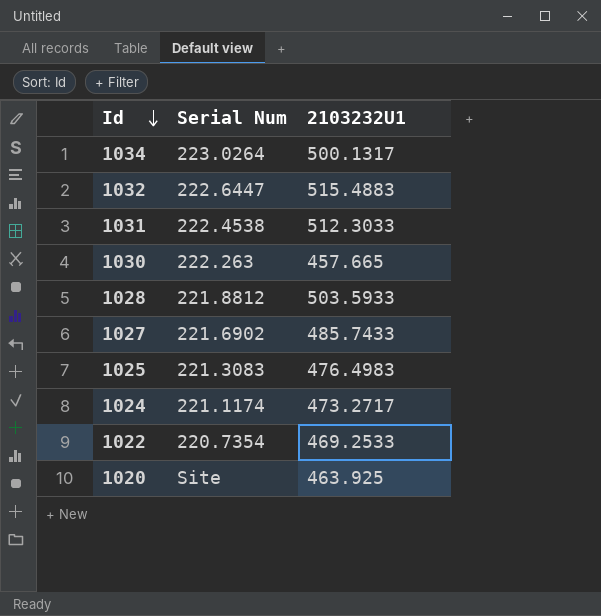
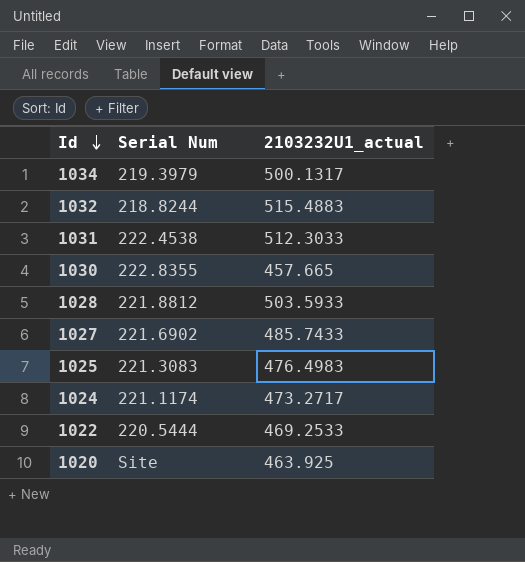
column name: 2103232U1 -> 2103232U1_actual
1034 | Serial Num: 223.0264 -> 219.3979
1032 | Serial Num: 222.6447 -> 218.8244
1030 | Serial Num: 222.263 -> 222.8355
1022 | Serial Num: 220.7354 -> 220.5444

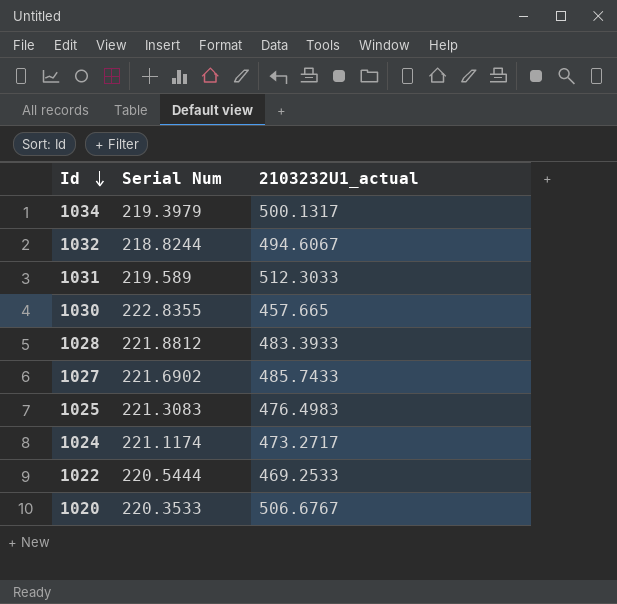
1032 | 2103232U1_actual: 515.4883 -> 494.6067
1031 | Serial Num: 222.4538 -> 219.589
1028 | 2103232U1_actual: 503.5933 -> 483.3933
1020 | Serial Num: Site -> 220.3533
1020 | 2103232U1_actual: 463.925 -> 506.6767

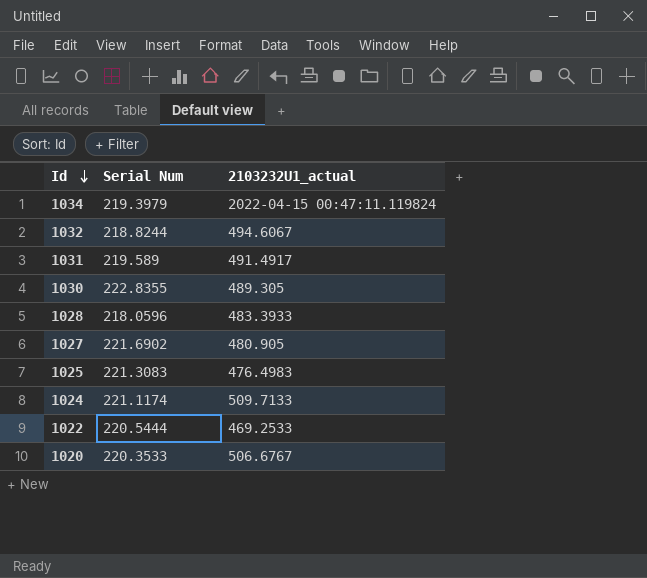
1034 | 2103232U1_actual: 500.1317 -> 2022-04-15 00:47:11.119824
1031 | 2103232U1_actual: 512.3033 -> 491.4917
1030 | 2103232U1_actual: 457.665 -> 489.305
1028 | Serial Num: 221.8812 -> 218.0596
1027 | 2103232U1_actual: 485.7433 -> 480.905
1024 | 2103232U1_actual: 473.2717 -> 509.7133

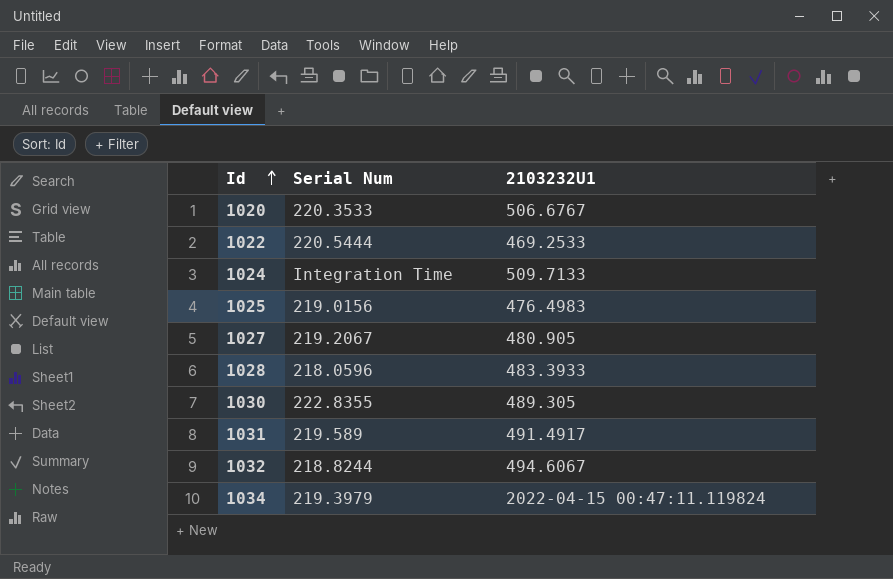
row order: Id descending -> Id ascending
column name: 2103232U1_actual -> 2103232U1
1024 | Serial Num: 221.1174 -> Integration Time
1025 | Serial Num: 221.3083 -> 219.0156
1027 | Serial Num: 221.6902 -> 219.2067

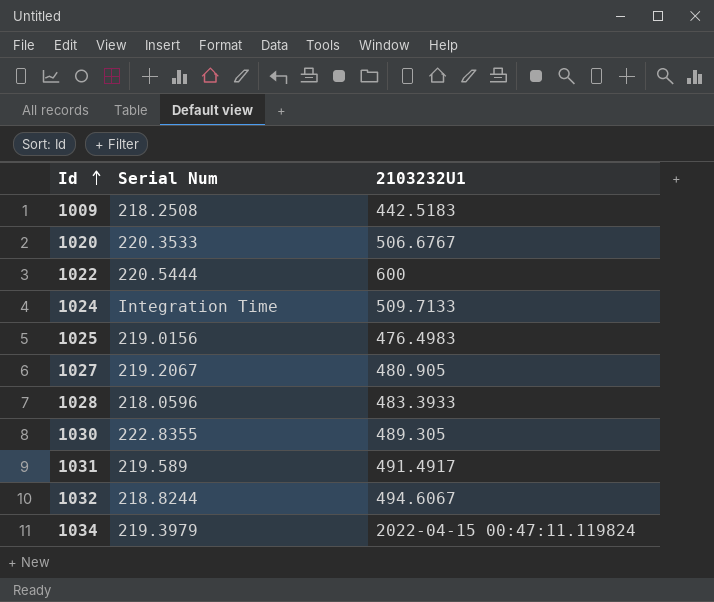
row 1009: none -> 218.2508 | 442.5183
1022 | 2103232U1: 469.2533 -> 600

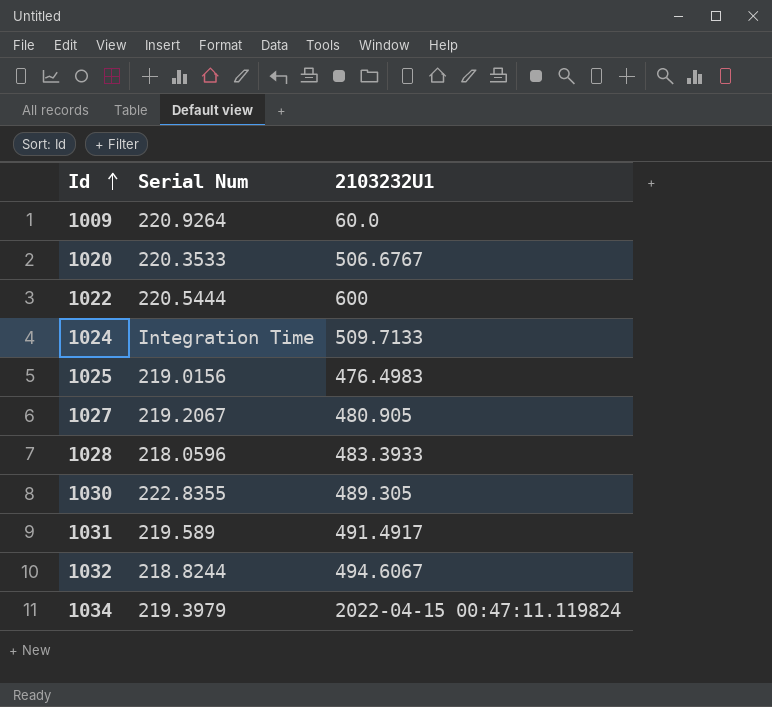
1009 | Serial Num: 218.2508 -> 220.9264
1009 | 2103232U1: 442.5183 -> 60.0

